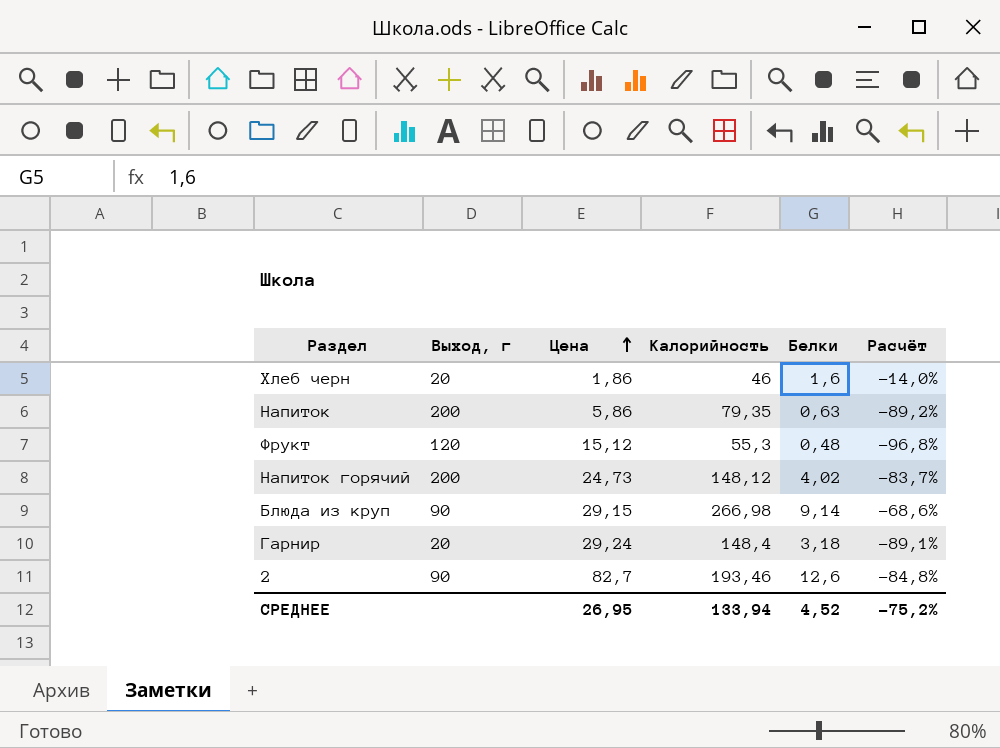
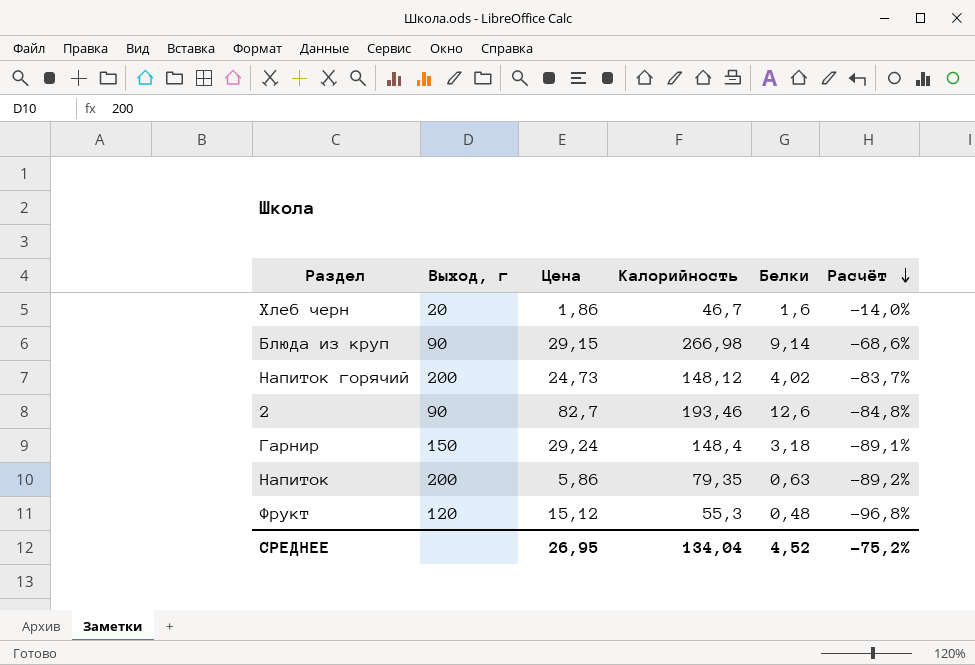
row order: Цена ascending -> Расчёт descending
Хлеб черн | Калорийность: 46 -> 46,7
Гарнир | Выход, г: 20 -> 150
СРЕДНЕЕ | Калорийность: 133,94 -> 134,04

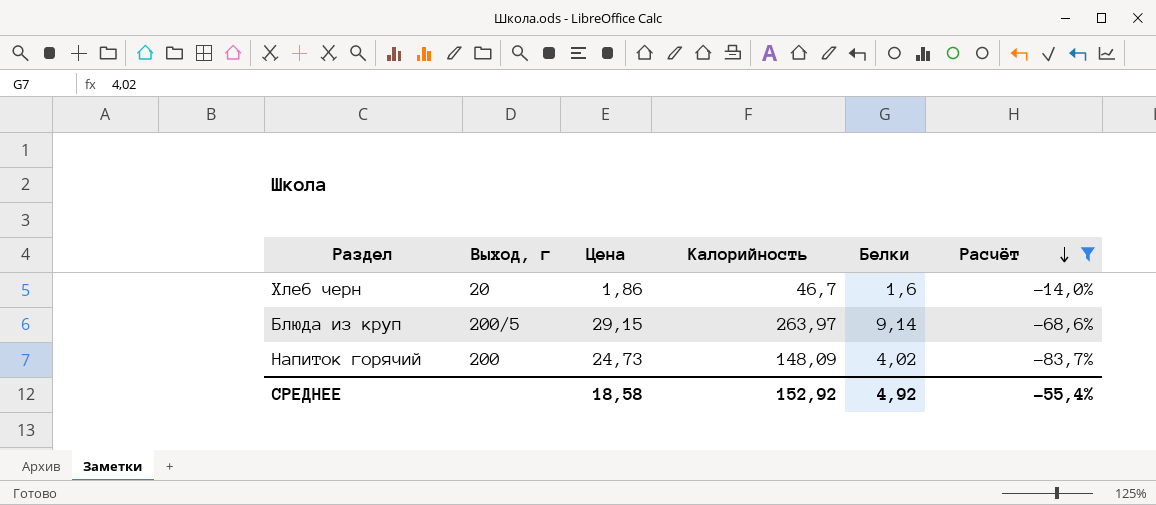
filter: none -> Расчёт >= -83,7%
Блюда из круп | Выход, г: 90 -> 200/5
Блюда из круп | Калорийность: 266,98 -> 263,97
Напиток горячий | Калорийность: 148,12 -> 148,09
СРЕДНЕЕ | Цена: 26,95 -> 18,58
СРЕДНЕЕ | Калорийность: 134,04 -> 152,92
СРЕДНЕЕ | Белки: 4,52 -> 4,92
СРЕДНЕЕ | Расчёт: -75,2% -> -55,4%

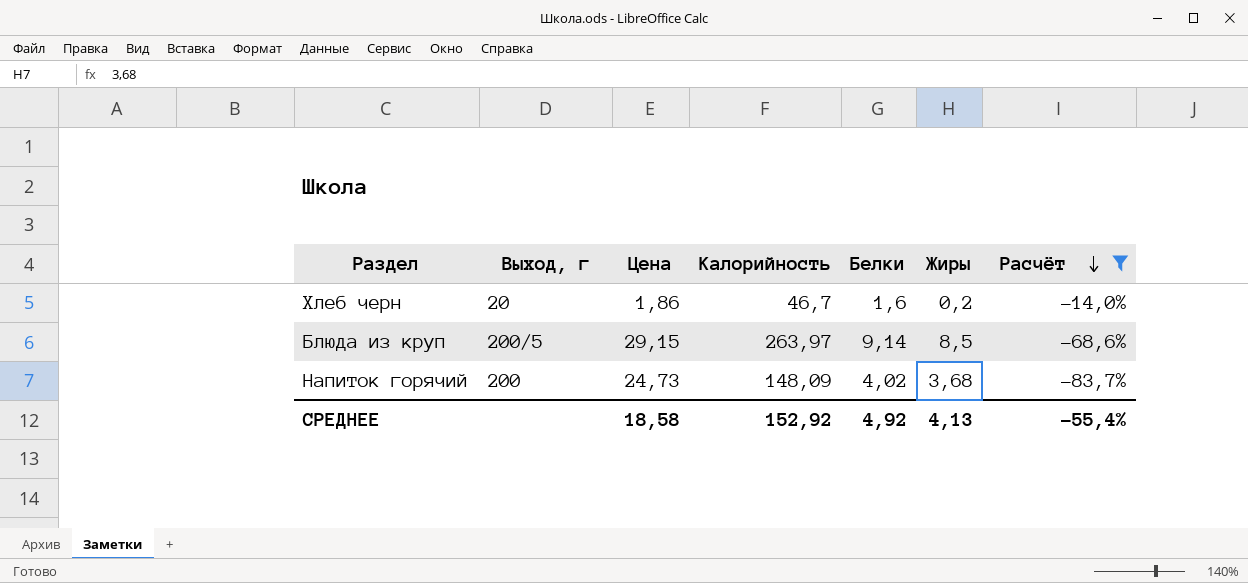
column Жиры | position: none -> 6

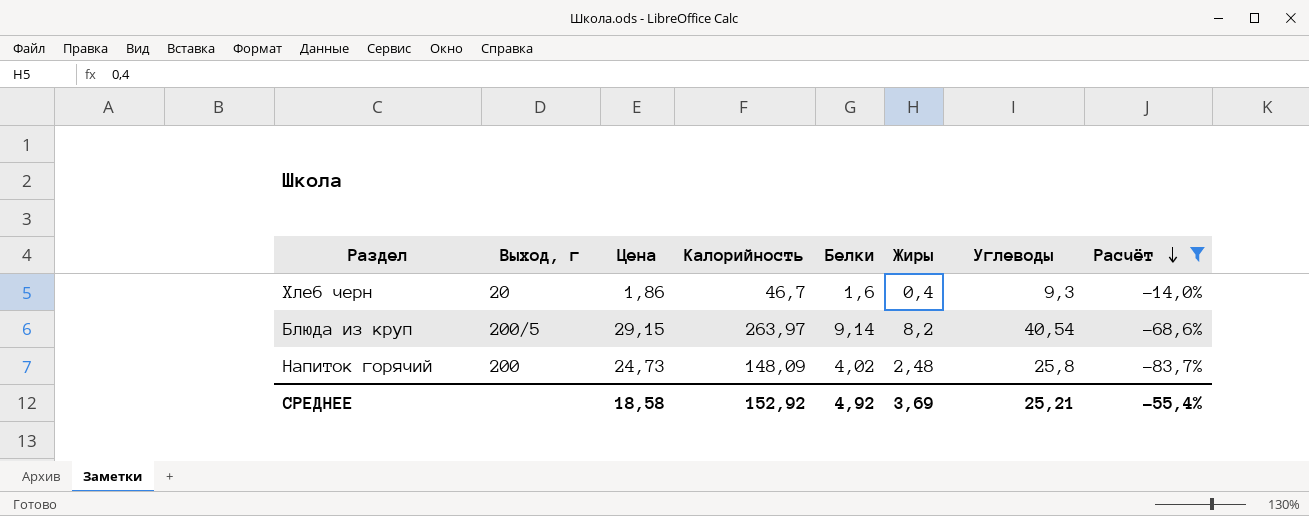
column Углеводы | position: none -> 7
Хлеб черн | Жиры: 0,2 -> 0,4
Блюда из круп | Жиры: 8,5 -> 8,2
Напиток горячий | Жиры: 3,68 -> 2,48
СРЕДНЕЕ | Жиры: 4,13 -> 3,69

